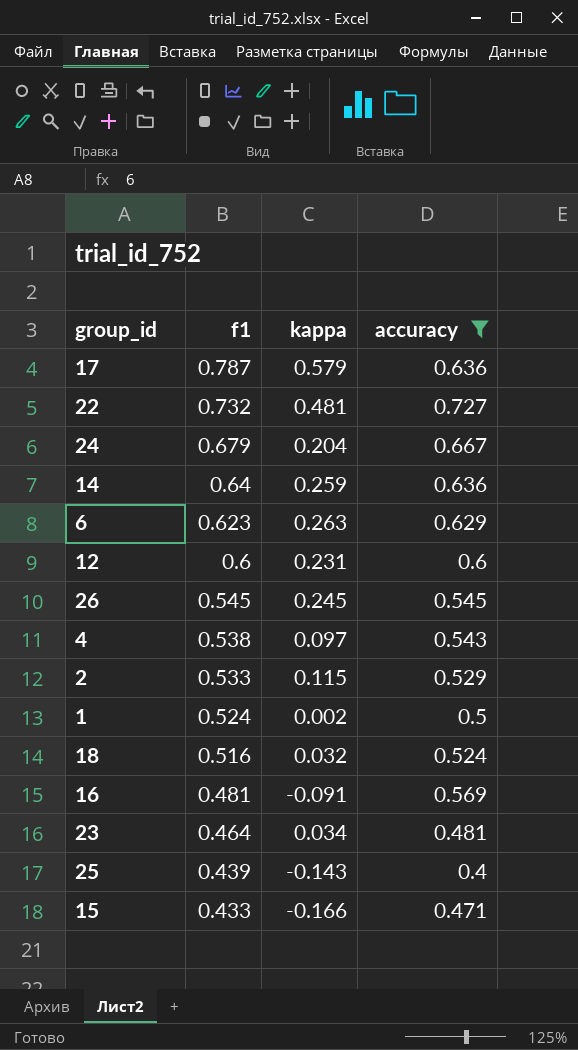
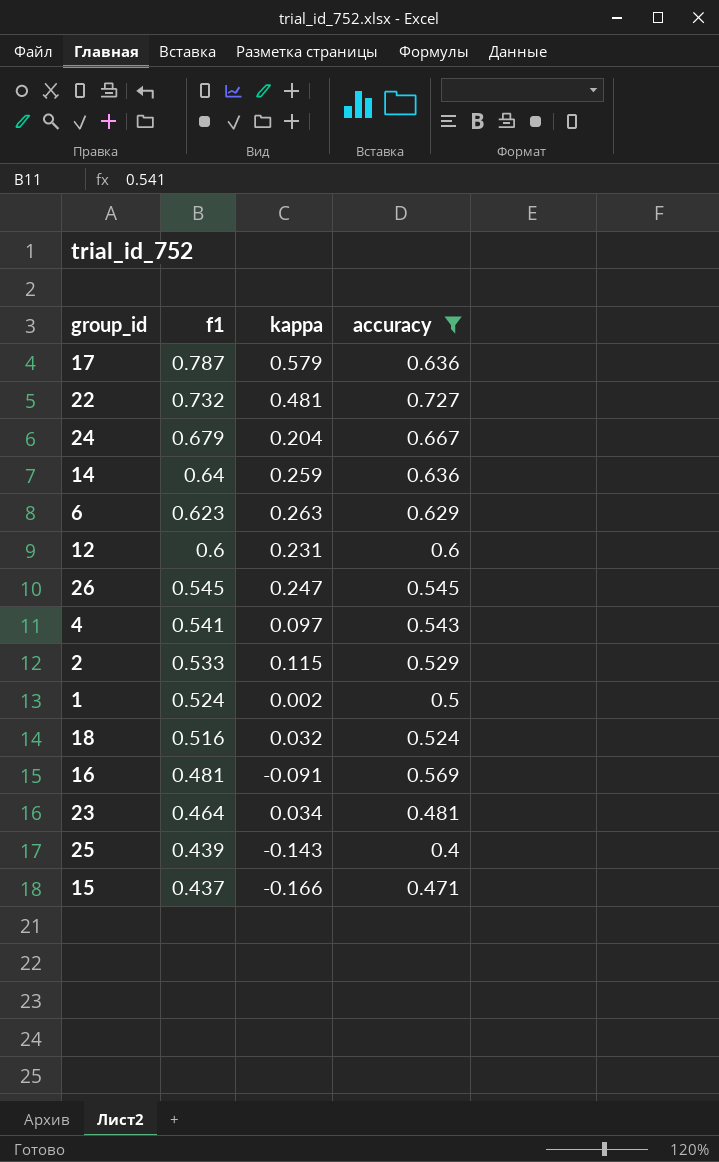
26 | kappa: 0.245 -> 0.247
4 | f1: 0.538 -> 0.541
15 | f1: 0.433 -> 0.437

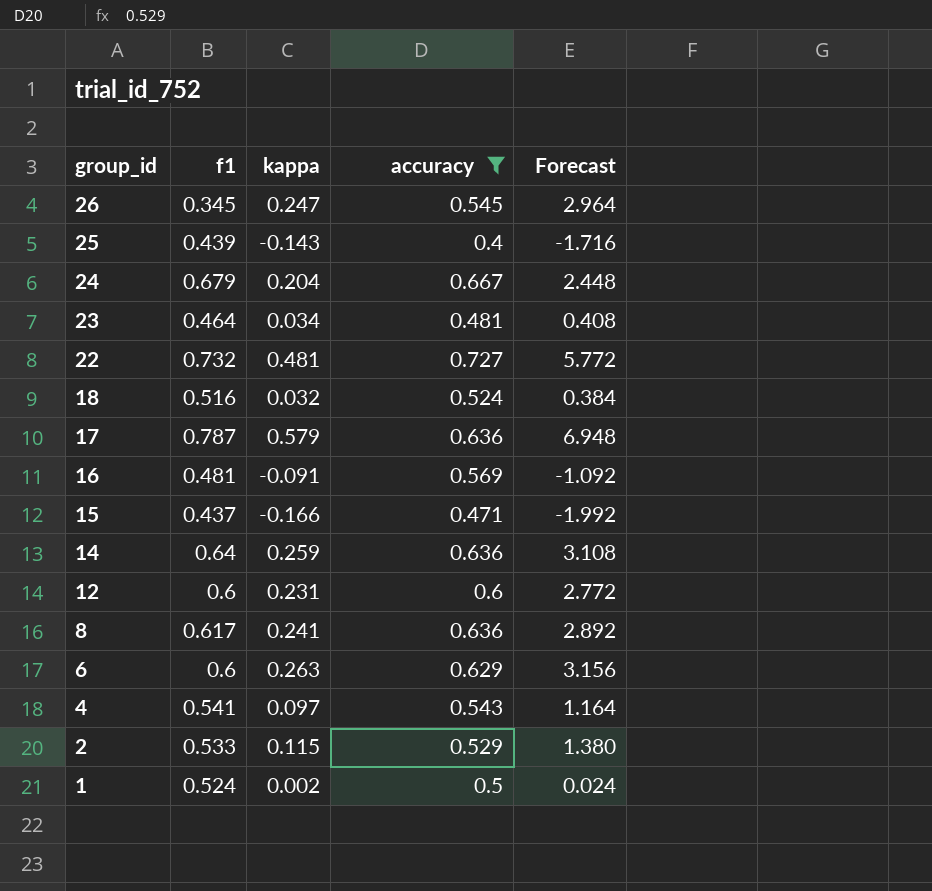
row order: f1 descending -> group_id descending
column Forecast | formula: none -> [kappa] * 12
26 | f1: 0.545 -> 0.345
row 8: none -> 0.617 | 0.241 | 0.636 | 2.892
6 | f1: 0.623 -> 0.6

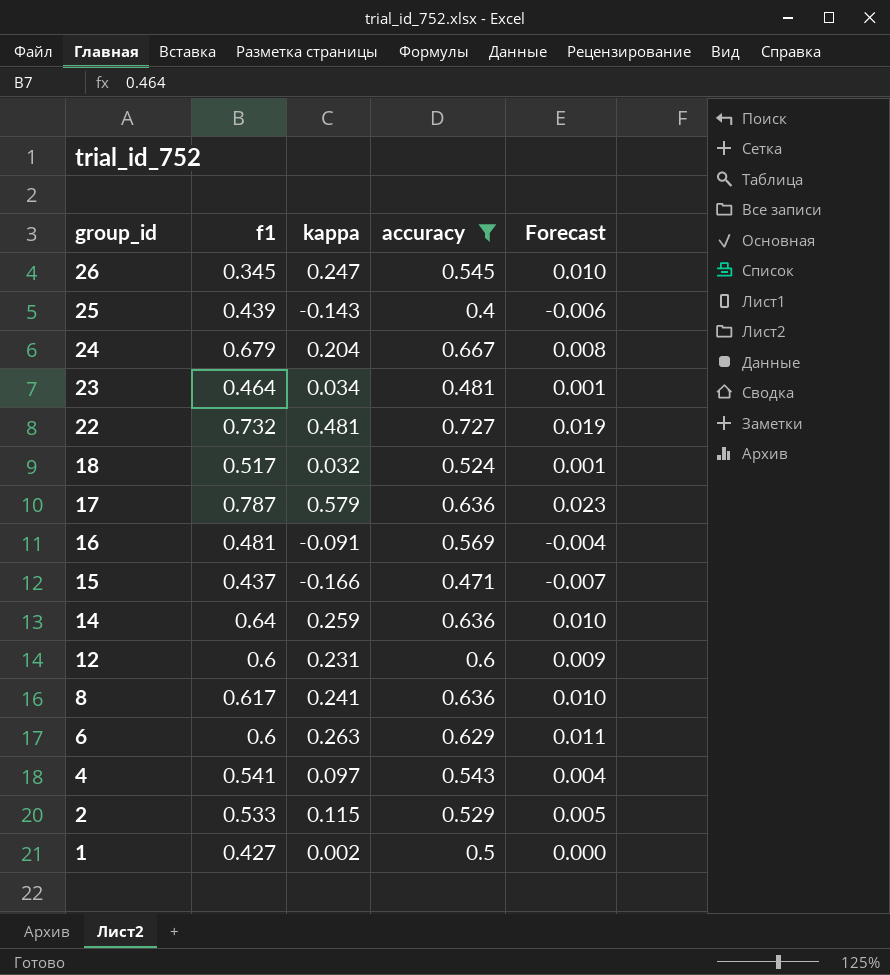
column Forecast | formula: [kappa] * 12 -> [kappa] * 0.04
18 | f1: 0.516 -> 0.517
1 | f1: 0.524 -> 0.427

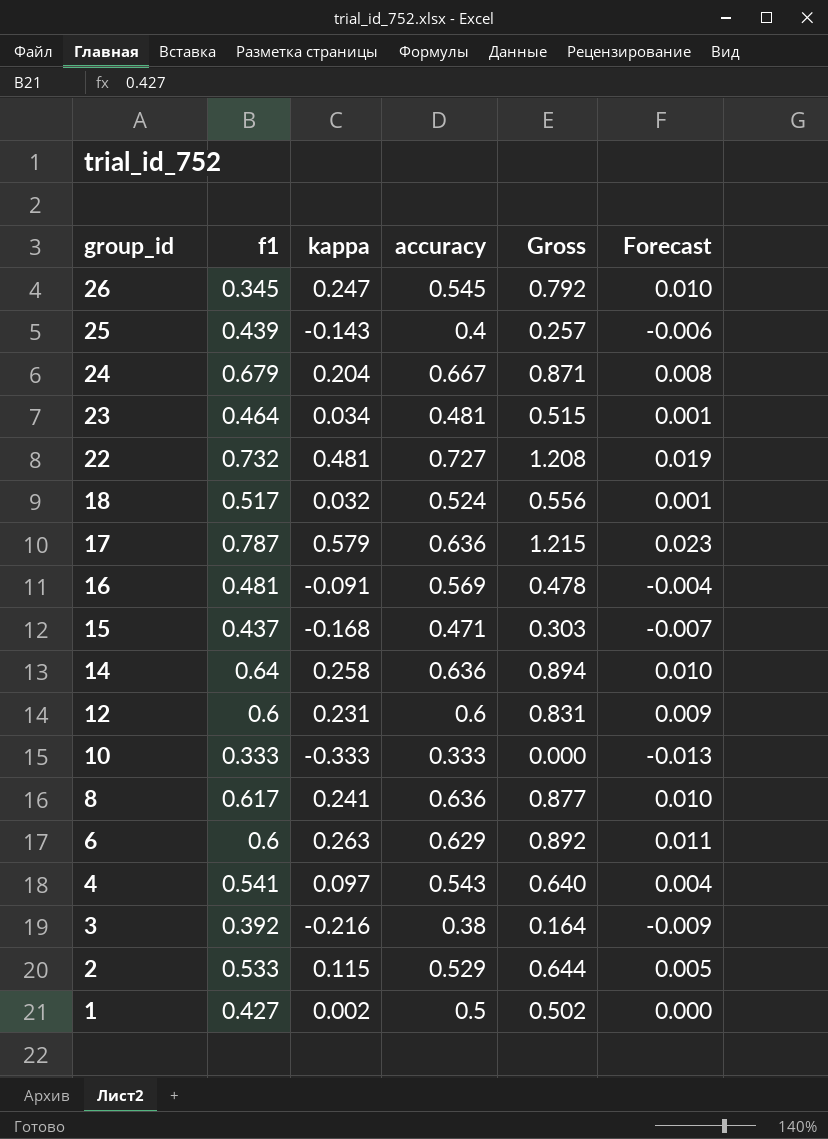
filter: accuracy >= 0.4 -> none
column Gross | formula: none -> [kappa] + [accuracy]
15 | kappa: -0.166 -> -0.168
14 | kappa: 0.259 -> 0.258

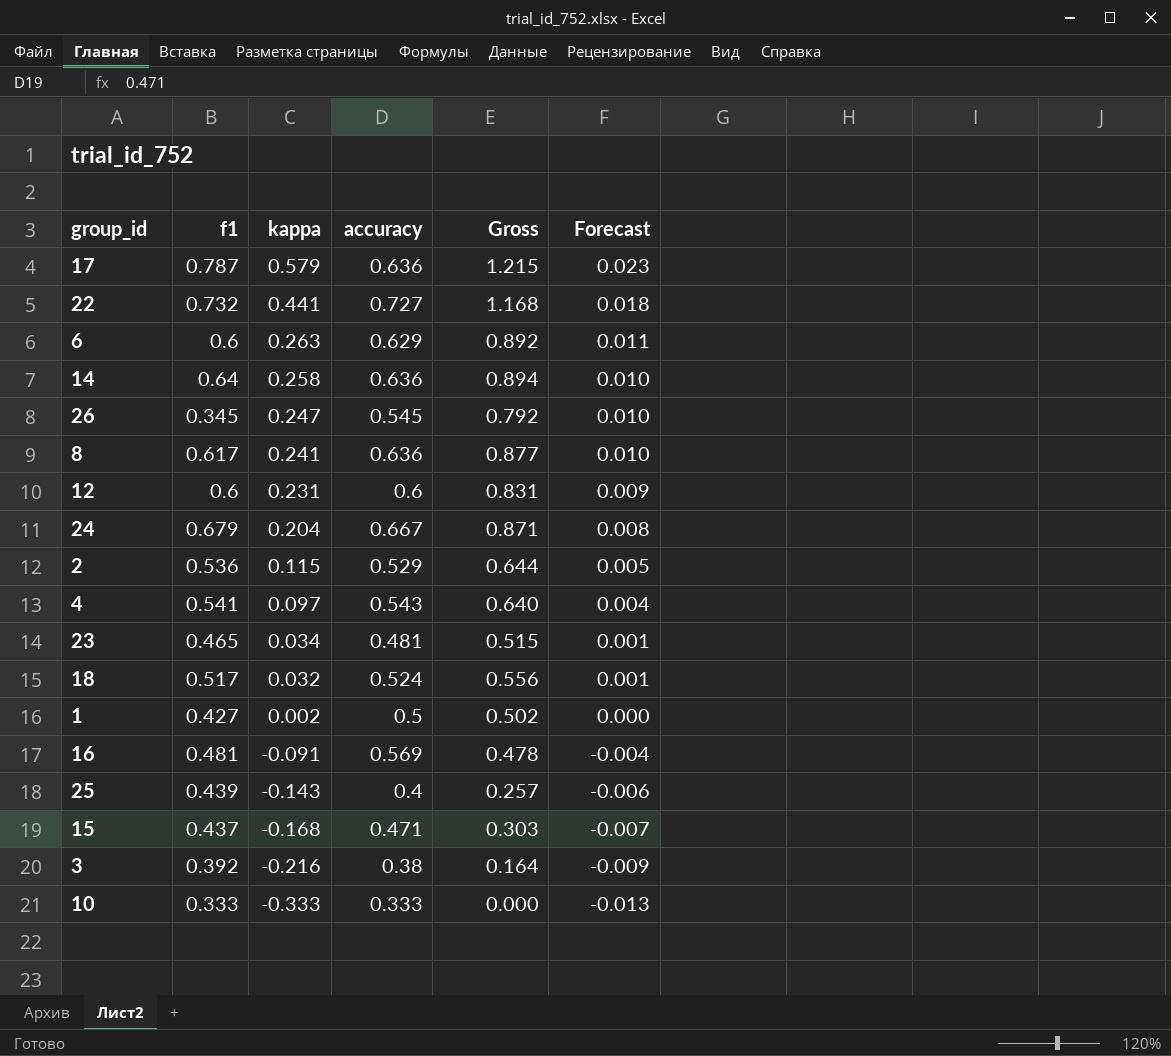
row order: group_id descending -> kappa descending
22 | kappa: 0.481 -> 0.441
22 | Gross: 1.208 -> 1.168
22 | Forecast: 0.019 -> 0.018
2 | f1: 0.533 -> 0.536
23 | f1: 0.464 -> 0.465

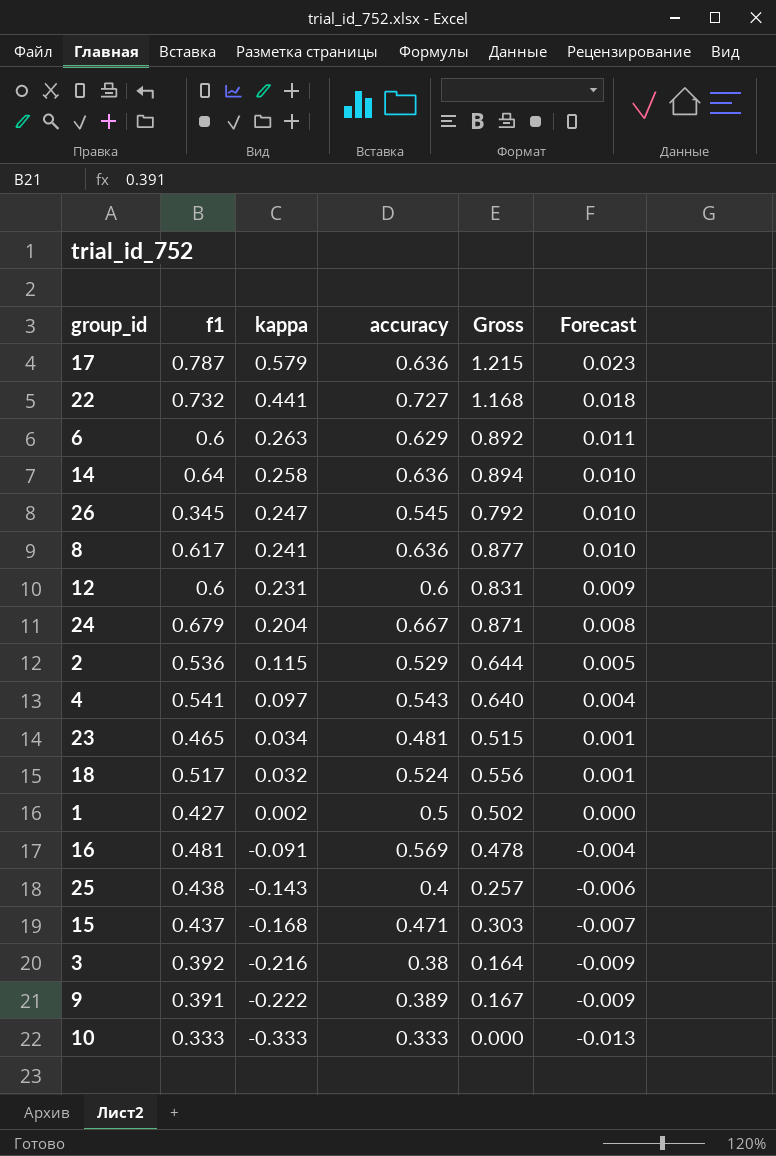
25 | f1: 0.439 -> 0.438
row 9: none -> 0.391 | -0.222 | 0.389 | 0.167 | -0.009

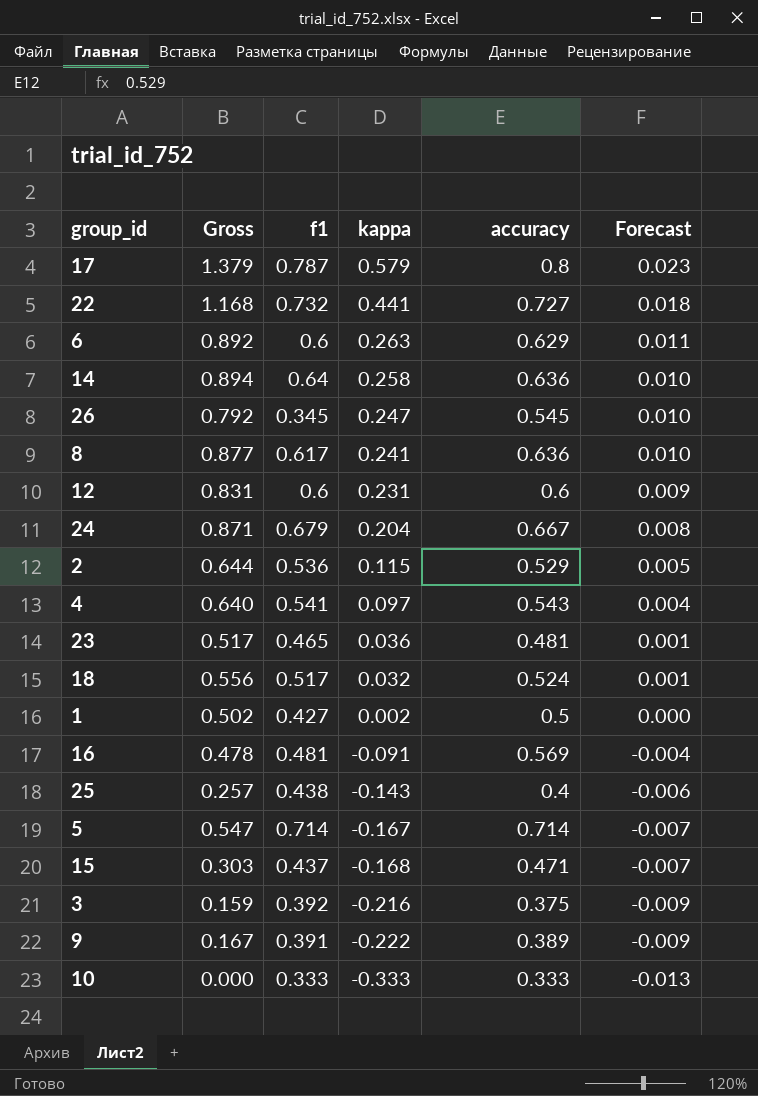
column Gross | position: 5 -> 2
17 | Gross: 1.215 -> 1.379
17 | accuracy: 0.636 -> 0.8
23 | Gross: 0.515 -> 0.517
23 | kappa: 0.034 -> 0.036
row 5: none -> 0.547 | 0.714 | -0.167 | 0.714 | -0.007
3 | Gross: 0.164 -> 0.159
3 | accuracy: 0.38 -> 0.375

